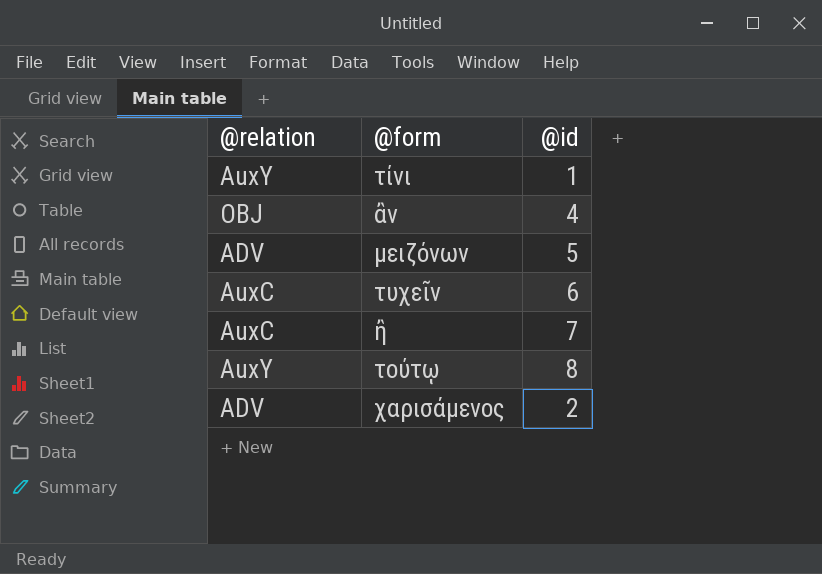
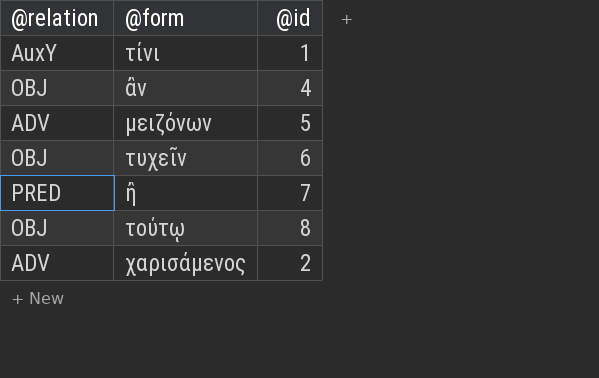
τυχεῖν | @relation: AuxC -> OBJ
ἢ | @relation: AuxC -> PRED
τούτῳ | @relation: AuxY -> OBJ

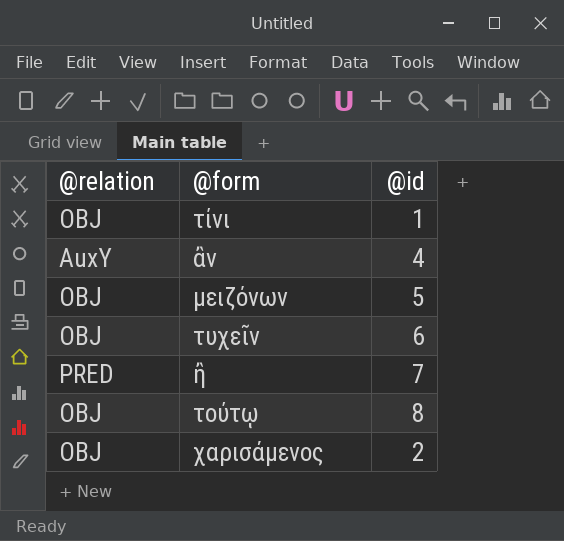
τίνι | @relation: AuxY -> OBJ
ἂν | @relation: OBJ -> AuxY
μειζόνων | @relation: ADV -> OBJ
χαρισάμενος | @relation: ADV -> OBJ

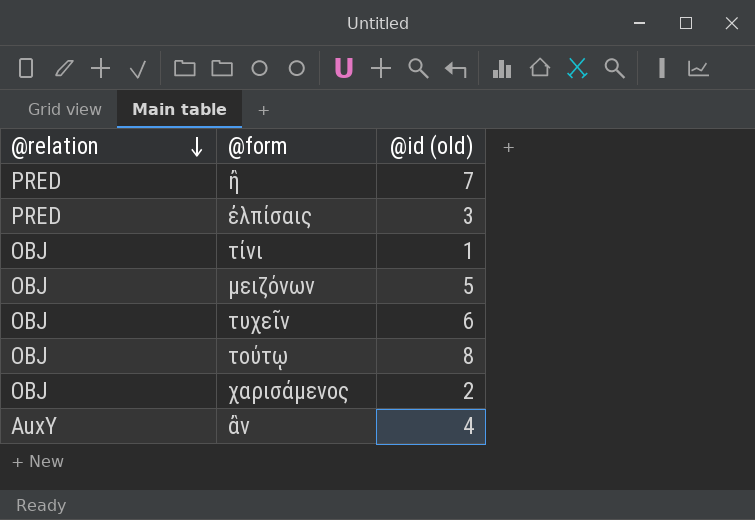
row order: none -> @relation descending
column name: @id -> @id (old)
row ἐλπίσαις: none -> PRED | 3

